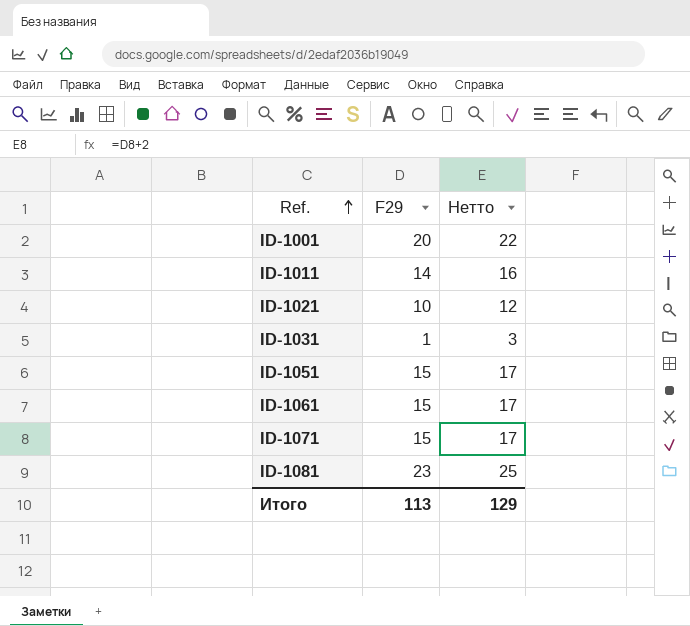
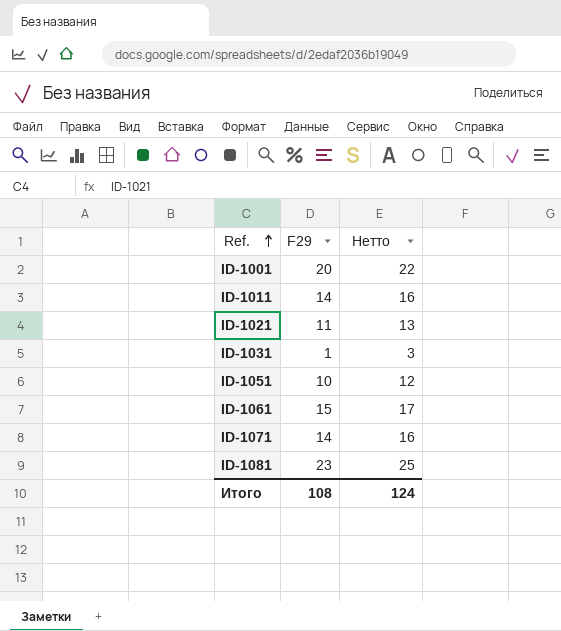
ID-1021 | F29: 10 -> 11
ID-1021 | Нетто: 12 -> 13
ID-1051 | F29: 15 -> 10
ID-1051 | Нетто: 17 -> 12
ID-1071 | F29: 15 -> 14
ID-1071 | Нетто: 17 -> 16
Итого | F29: 113 -> 108
Итого | Нетто: 129 -> 124

